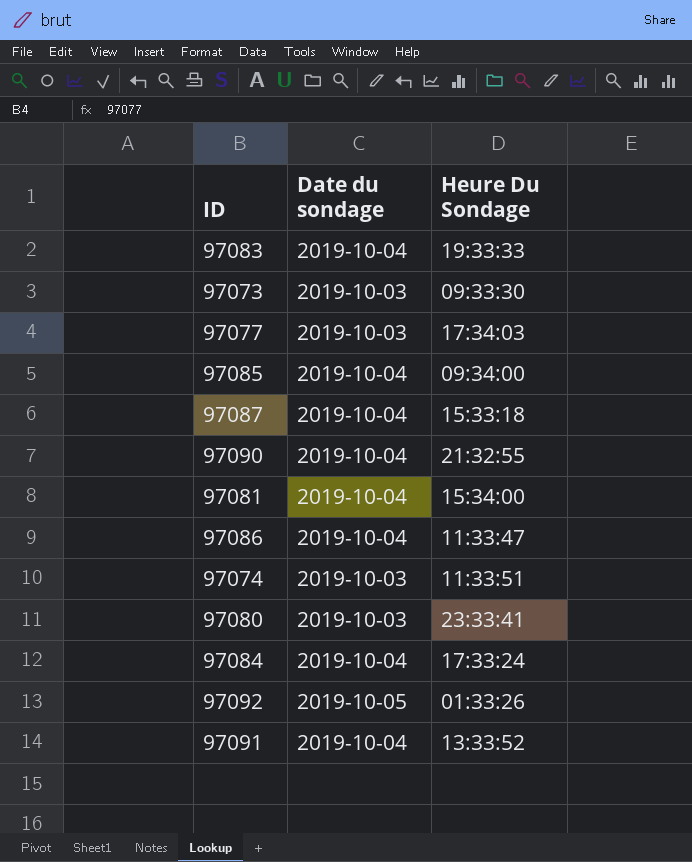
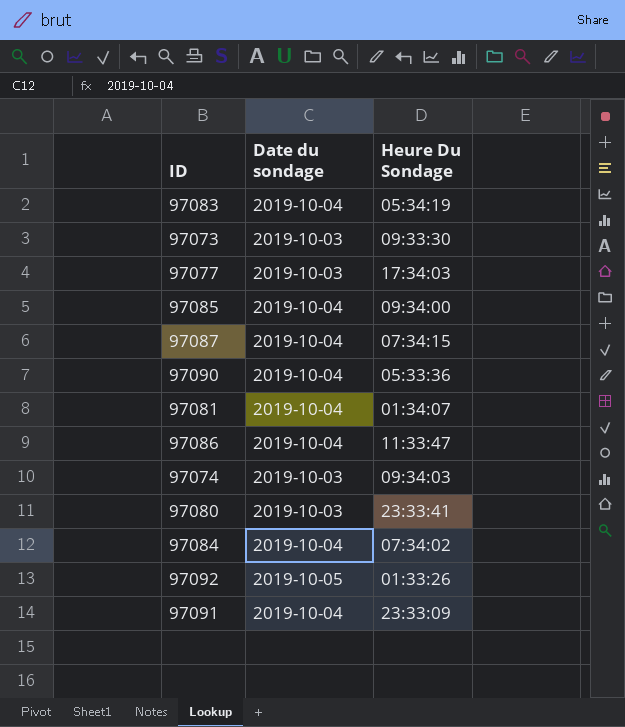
97083 | Heure Du Sondage: 19:33:33 -> 05:34:19
97087 | Heure Du Sondage: 15:33:18 -> 07:34:15
97090 | Heure Du Sondage: 21:32:55 -> 05:33:36
97081 | Heure Du Sondage: 15:34:00 -> 01:34:07
97074 | Heure Du Sondage: 11:33:51 -> 09:34:03
97084 | Heure Du Sondage: 17:33:24 -> 07:34:02
97091 | Heure Du Sondage: 13:33:52 -> 23:33:09

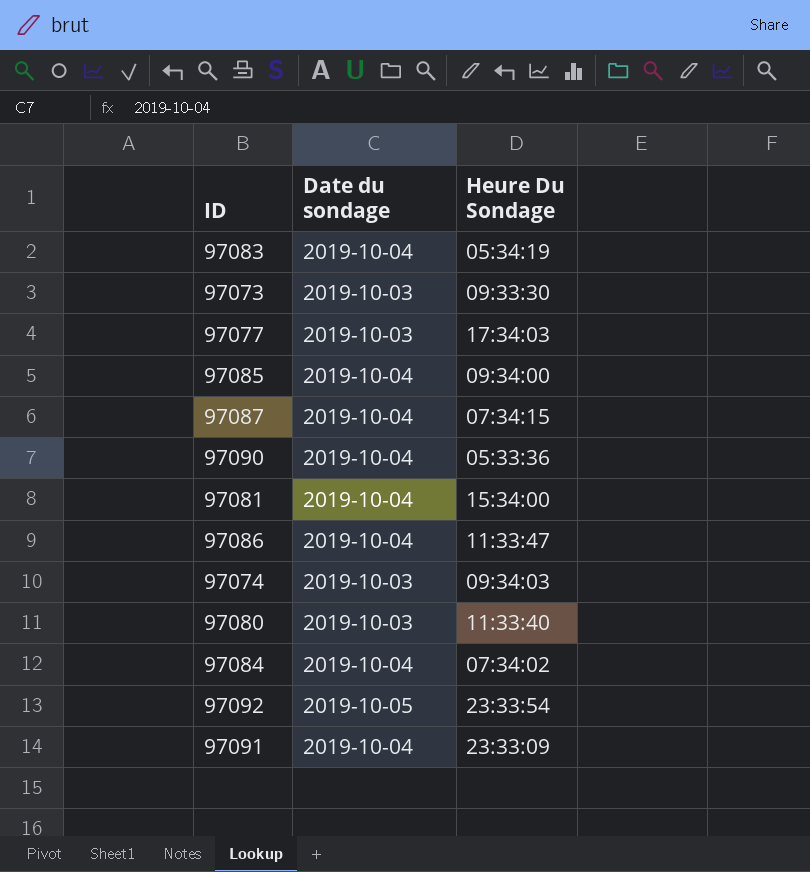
97081 | Heure Du Sondage: 01:34:07 -> 15:34:00
97080 | Heure Du Sondage: 23:33:41 -> 11:33:40
97092 | Heure Du Sondage: 01:33:26 -> 23:33:54

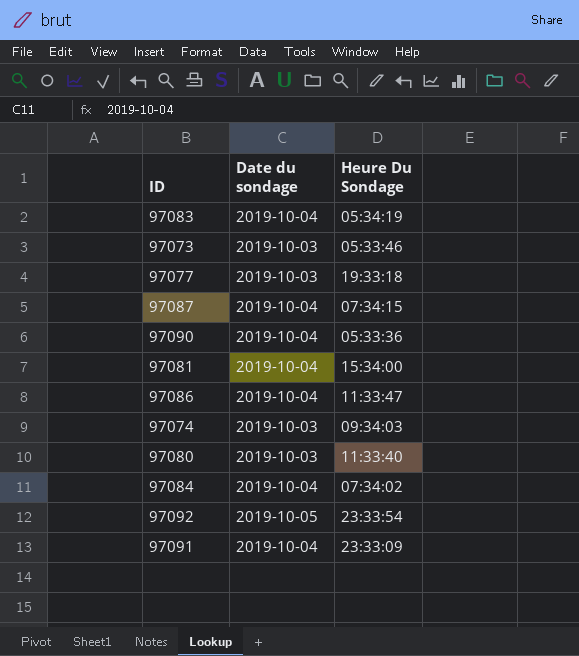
row 97085: 2019-10-04 | 09:34:00 -> none
97073 | Heure Du Sondage: 09:33:30 -> 05:33:46
97077 | Heure Du Sondage: 17:34:03 -> 19:33:18

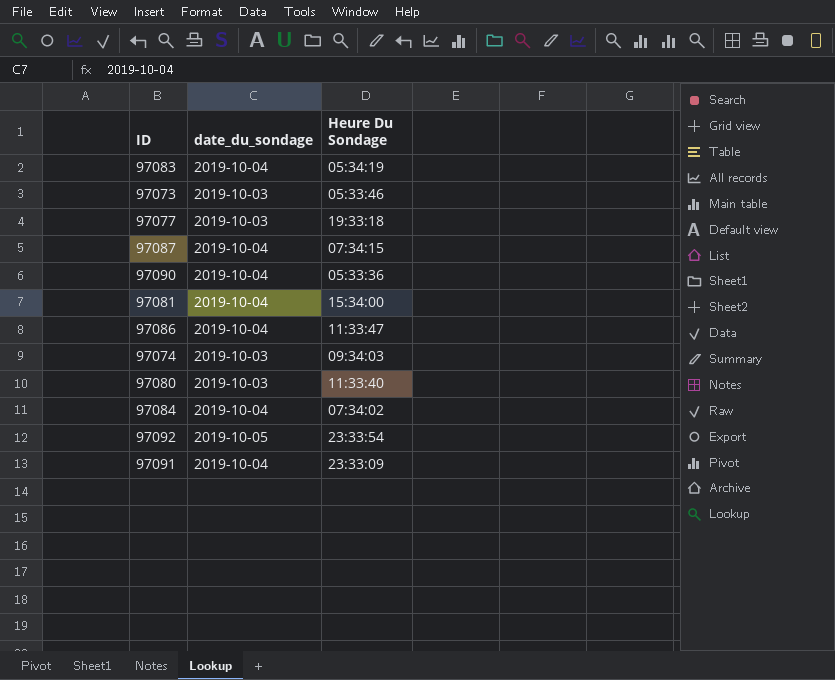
column name: Date du sondage -> date_du_sondage

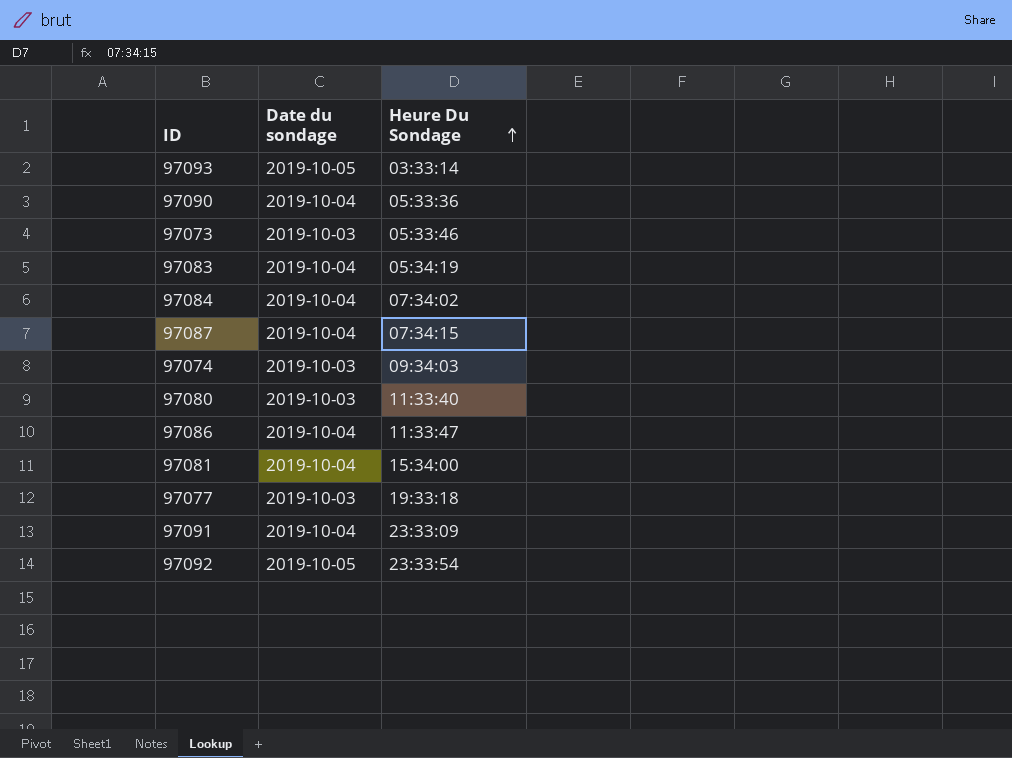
row order: none -> Heure Du Sondage ascending
column name: date_du_sondage -> Date du sondage
row 97093: none -> 2019-10-05 | 03:33:14

